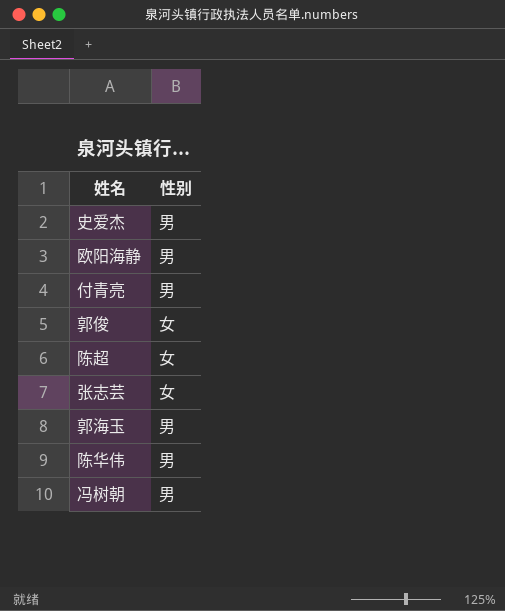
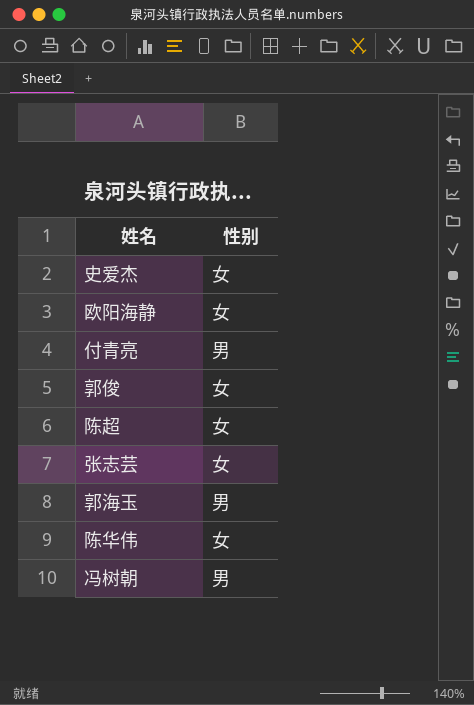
史爱杰 | 性别: 男 -> 女
欧阳海静 | 性别: 男 -> 女
陈华伟 | 性别: 男 -> 女

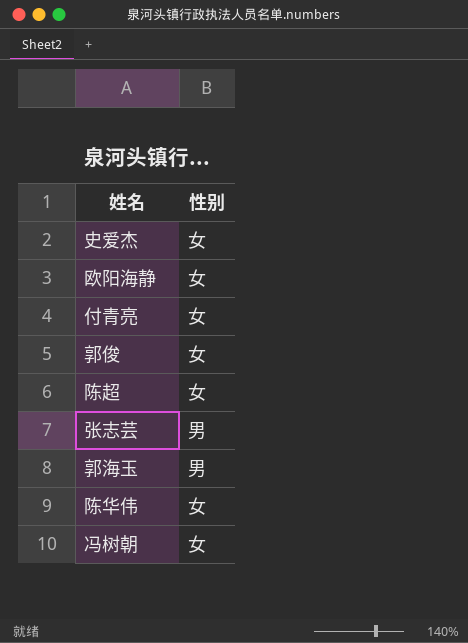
付青亮 | 性别: 男 -> 女
张志芸 | 性别: 女 -> 男
冯树朝 | 性别: 男 -> 女

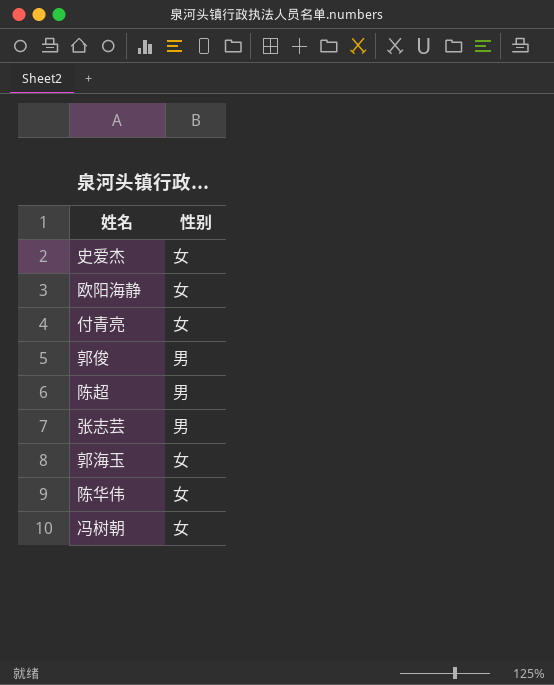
郭俊 | 性别: 女 -> 男
陈超 | 性别: 女 -> 男
郭海玉 | 性别: 男 -> 女

